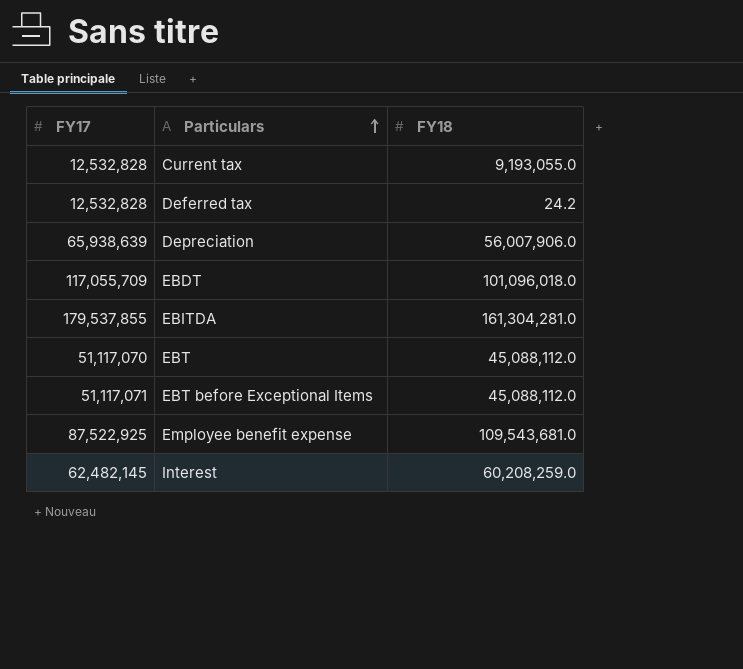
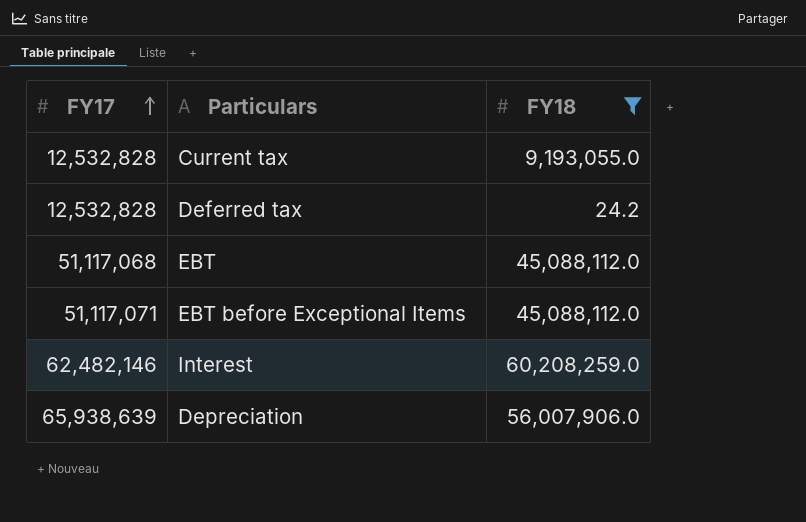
filter: none -> FY18 <= 60,208,259.0
row order: Particulars ascending -> FY17 ascending
EBT | FY17: 51,117,070 -> 51,117,068
Interest | FY17: 62,482,145 -> 62,482,146

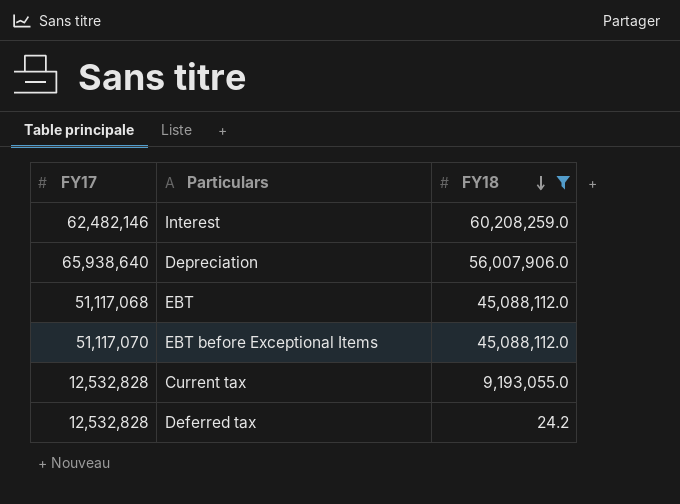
row order: FY17 ascending -> FY18 descending
Depreciation | FY17: 65,938,639 -> 65,938,640
EBT before Exceptional Items | FY17: 51,117,071 -> 51,117,070

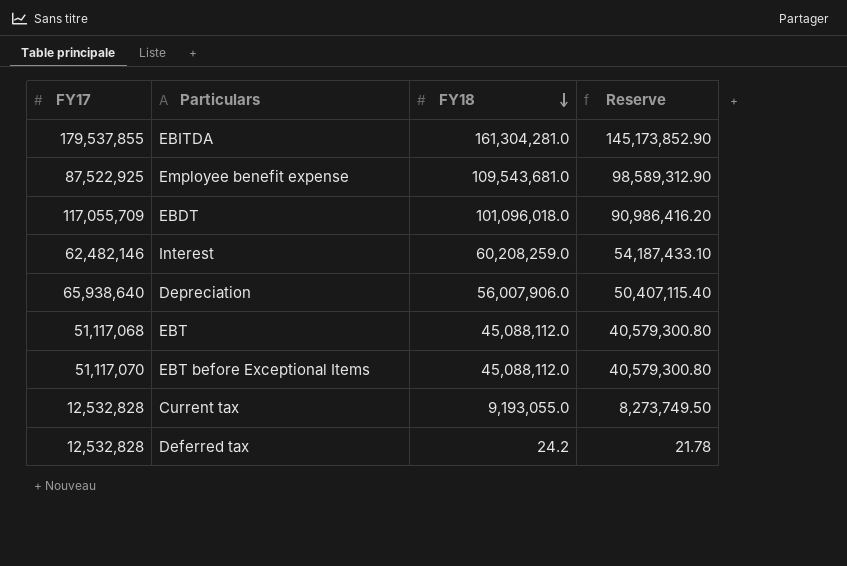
filter: FY18 <= 60,208,259.0 -> none
column Reserve | formula: none -> [FY18] * 0.9

